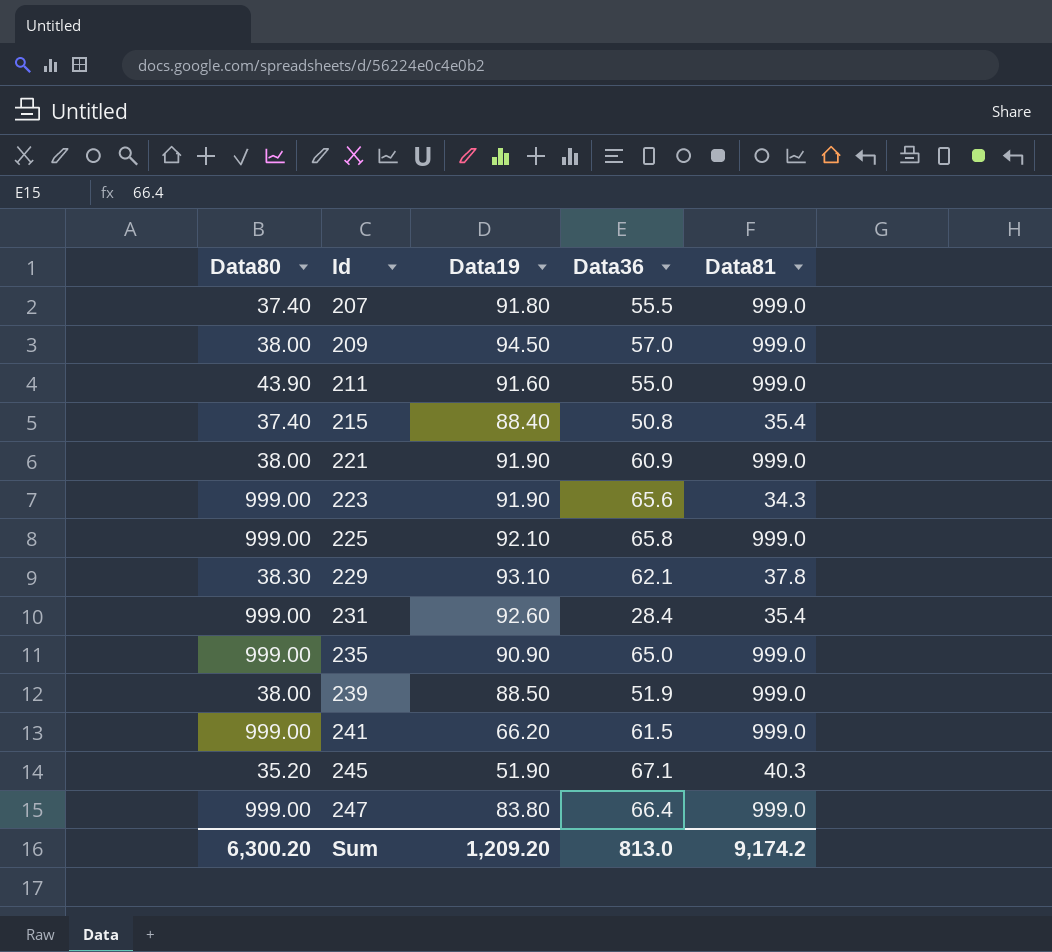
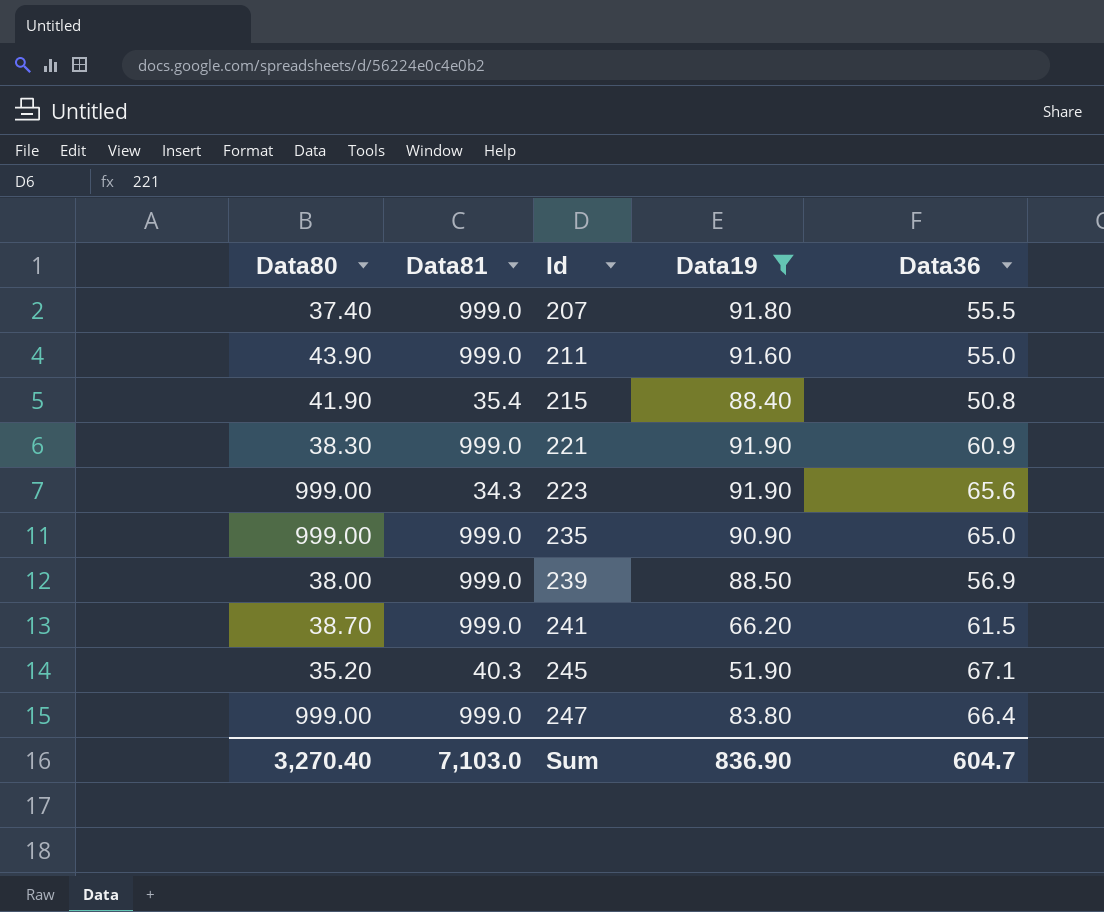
filter: none -> Data19 <= 91.90
column Data81 | position: 5 -> 2
215 | Data80: 37.40 -> 41.90
221 | Data80: 38.00 -> 38.30
239 | Data36: 51.9 -> 56.9
241 | Data80: 999.00 -> 38.70
Sum | Data80: 6,300.20 -> 3,270.40
Sum | Data81: 9,174.2 -> 7,103.0
Sum | Data19: 1,209.20 -> 836.90
Sum | Data36: 813.0 -> 604.7

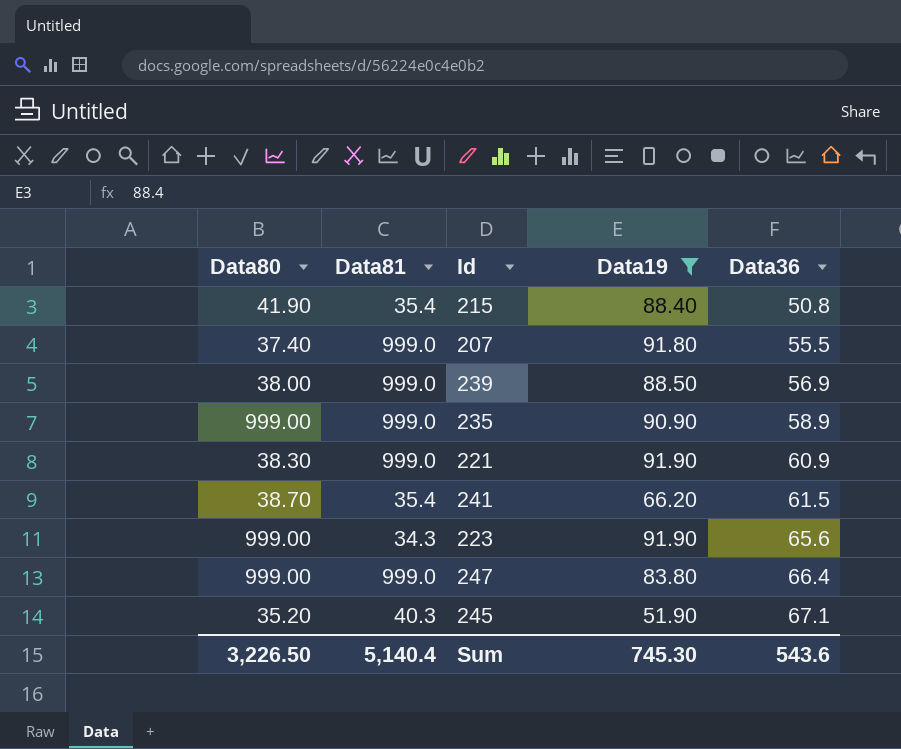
row order: Id ascending -> Data36 ascending
row 211: 43.90 | 999.0 | 91.60 | 55.0 -> none
235 | Data36: 65.0 -> 58.9
241 | Data81: 999.0 -> 35.4
Sum | Data80: 3,270.40 -> 3,226.50
Sum | Data81: 7,103.0 -> 5,140.4
Sum | Data19: 836.90 -> 745.30
Sum | Data36: 604.7 -> 543.6

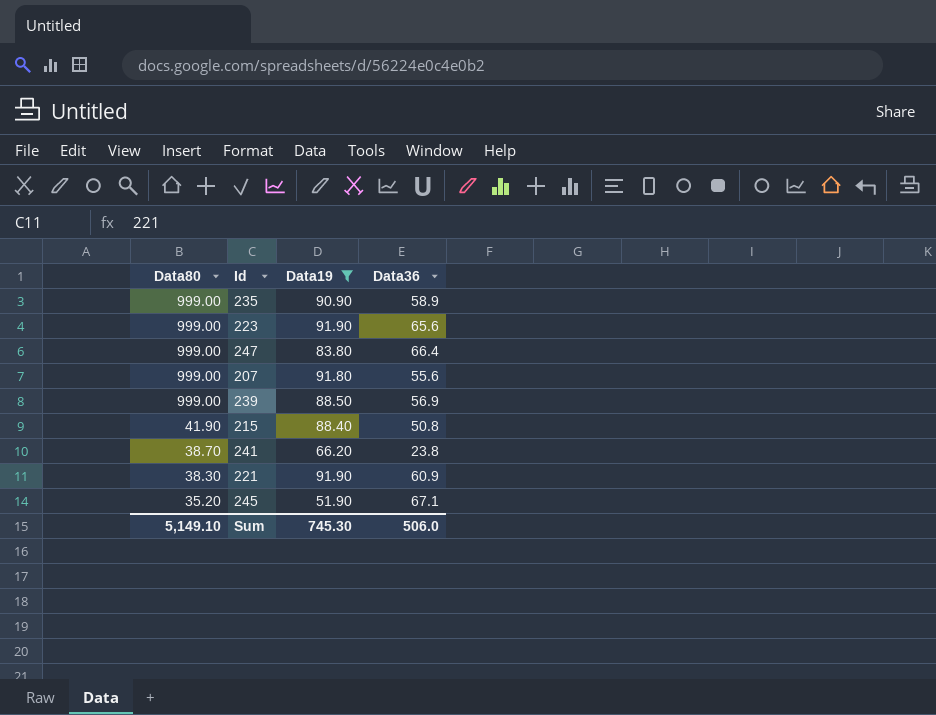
row order: Data36 ascending -> Data80 descending
column Data81 | position: 2 -> none
207 | Data80: 37.40 -> 999.00
207 | Data36: 55.5 -> 55.6
239 | Data80: 38.00 -> 999.00
241 | Data36: 61.5 -> 23.8
Sum | Data80: 3,226.50 -> 5,149.10
Sum | Data36: 543.6 -> 506.0

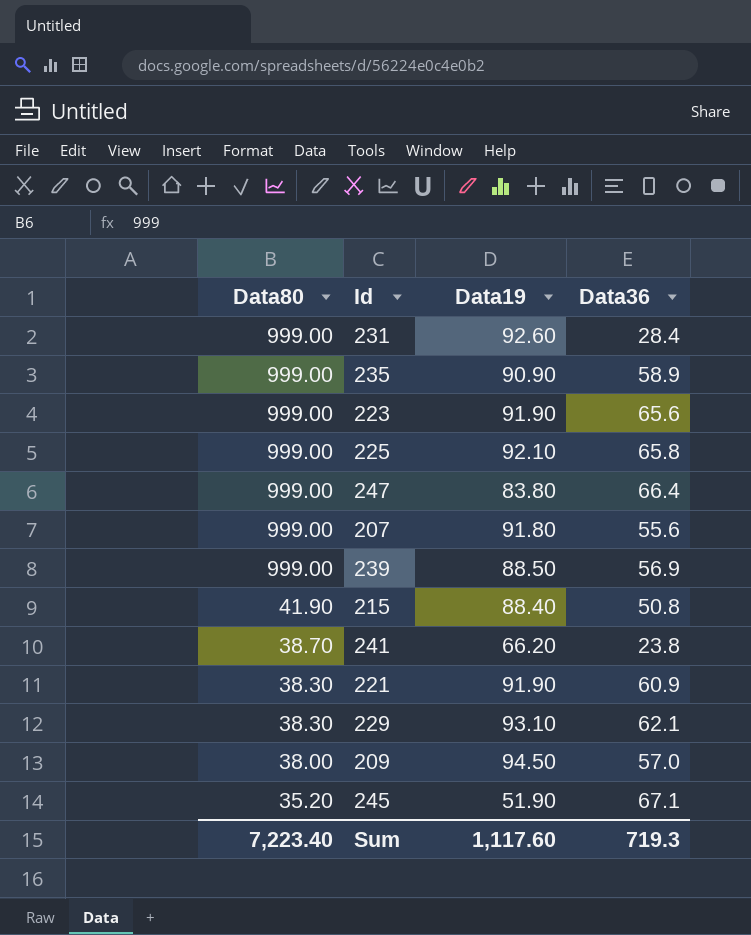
filter: Data19 <= 91.90 -> none
Sum | Data80: 5,149.10 -> 7,223.40
Sum | Data19: 745.30 -> 1,117.60
Sum | Data36: 506.0 -> 719.3

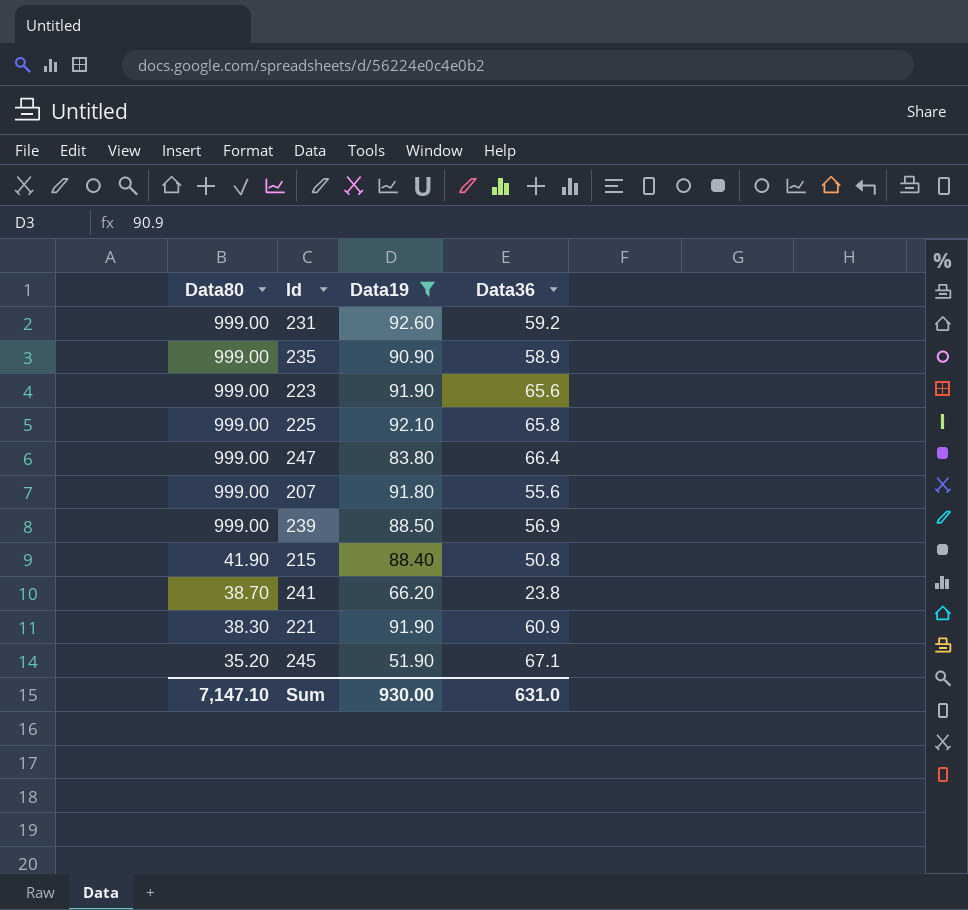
filter: none -> Data19 <= 92.60
231 | Data36: 28.4 -> 59.2
Sum | Data80: 7,223.40 -> 7,147.10
Sum | Data19: 1,117.60 -> 930.00
Sum | Data36: 719.3 -> 631.0

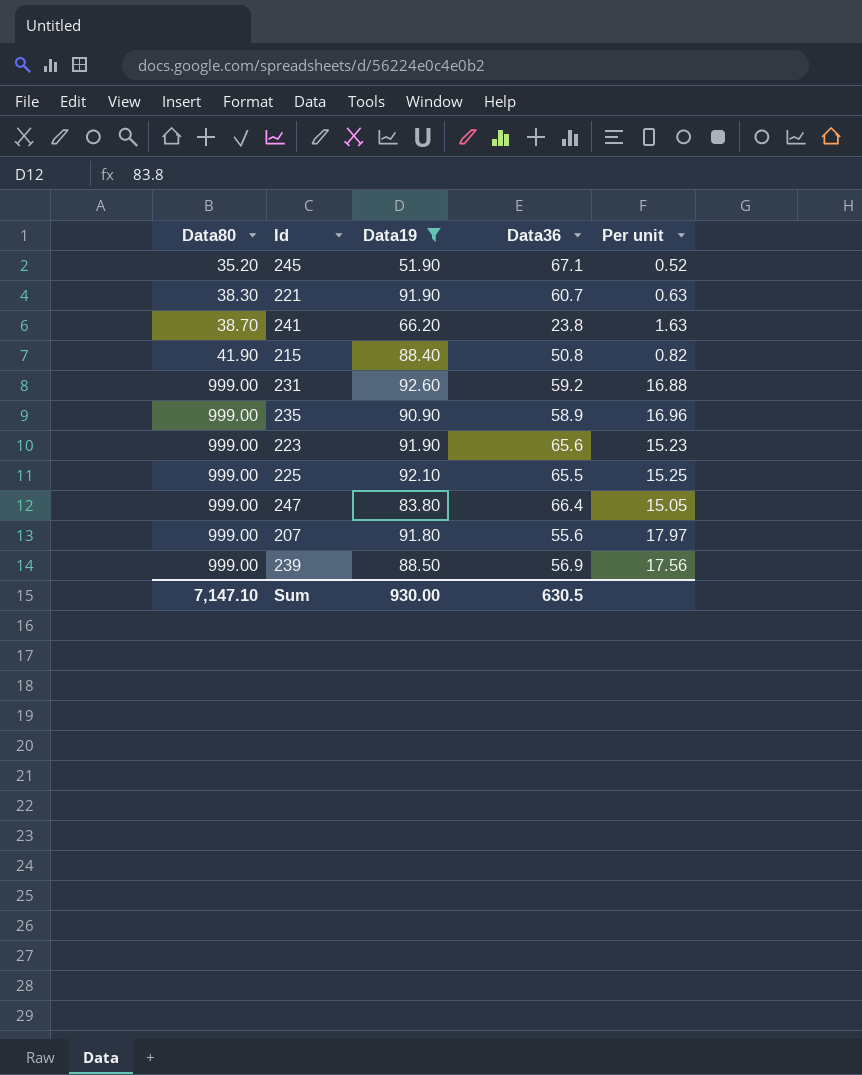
row order: Data80 descending -> Data80 ascending
column Per unit | formula: none -> [Data80] / [Data36]
221 | Data36: 60.9 -> 60.7
225 | Data36: 65.8 -> 65.5
Sum | Data36: 631.0 -> 630.5

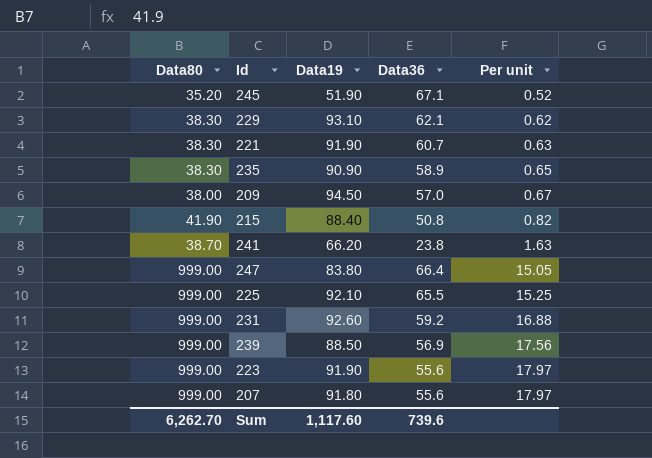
filter: Data19 <= 92.60 -> none
row order: Data80 ascending -> Per unit ascending
235 | Data80: 999.00 -> 38.30
235 | Per unit: 16.96 -> 0.65
223 | Data36: 65.6 -> 55.6
223 | Per unit: 15.23 -> 17.97
Sum | Data80: 7,147.10 -> 6,262.70
Sum | Data19: 930.00 -> 1,117.60
Sum | Data36: 630.5 -> 739.6

